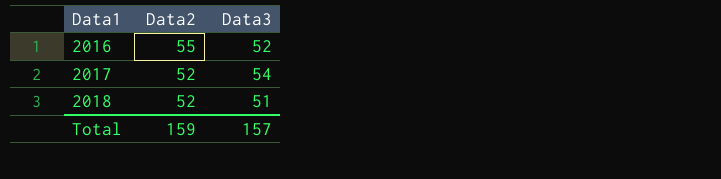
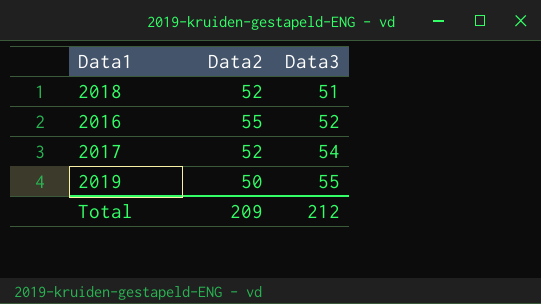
row order: Data1 ascending -> Data3 ascending
row 2019: none -> 50 | 55
Total | Data2: 159 -> 209
Total | Data3: 157 -> 212

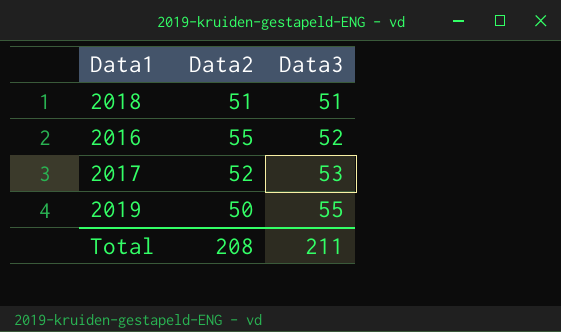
2018 | Data2: 52 -> 51
2017 | Data3: 54 -> 53
Total | Data2: 209 -> 208
Total | Data3: 212 -> 211

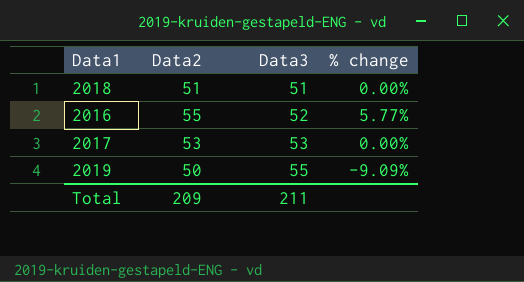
column % change | formula: none -> ([Data2] - [Data3]) / [Data3]
2017 | Data2: 52 -> 53
Total | Data2: 208 -> 209

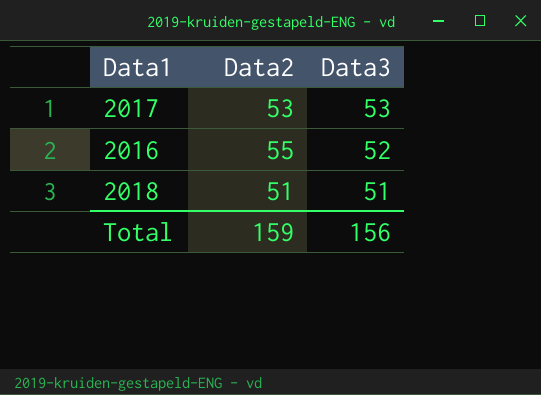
row order: Data3 ascending -> Data3 descending
column % change | formula: ([Data2] - [Data3]) / [Data3] -> none
row 2019: 50 | 55 | -9.09% -> none
Total | Data2: 209 -> 159
Total | Data3: 211 -> 156

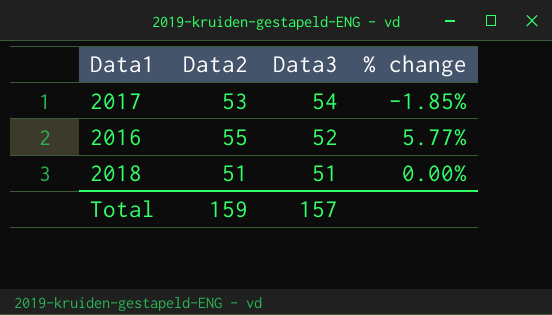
column % change | formula: none -> ([Data2] - [Data3]) / [Data3]
2017 | Data3: 53 -> 54
Total | Data3: 156 -> 157

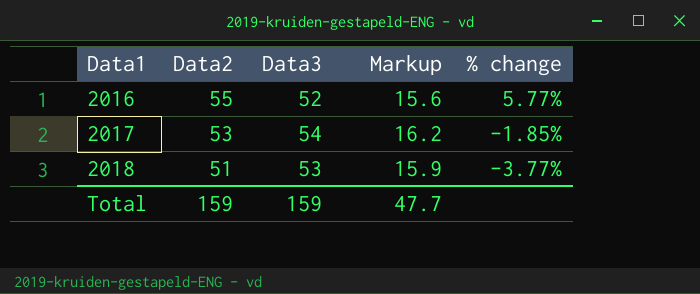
row order: Data3 descending -> Data1 ascending
column Markup | formula: none -> [Data3] * 0.3
2018 | Data3: 51 -> 53
2018 | % change: 0.00% -> -3.77%
Total | Data3: 157 -> 159

